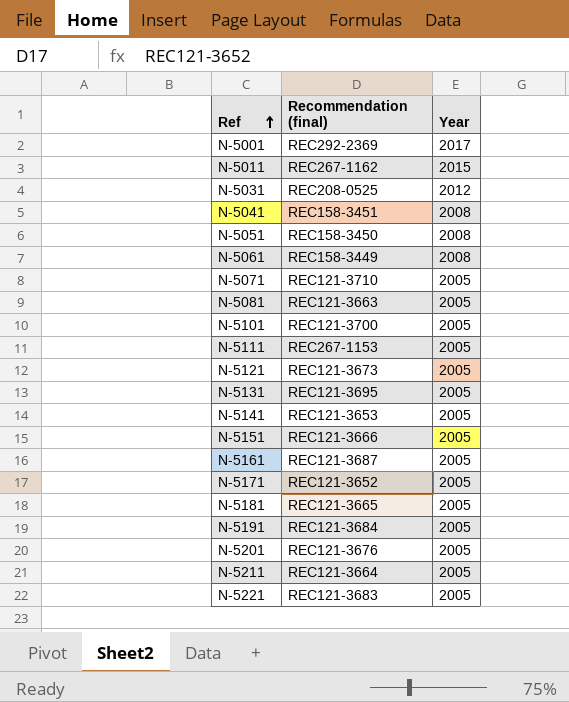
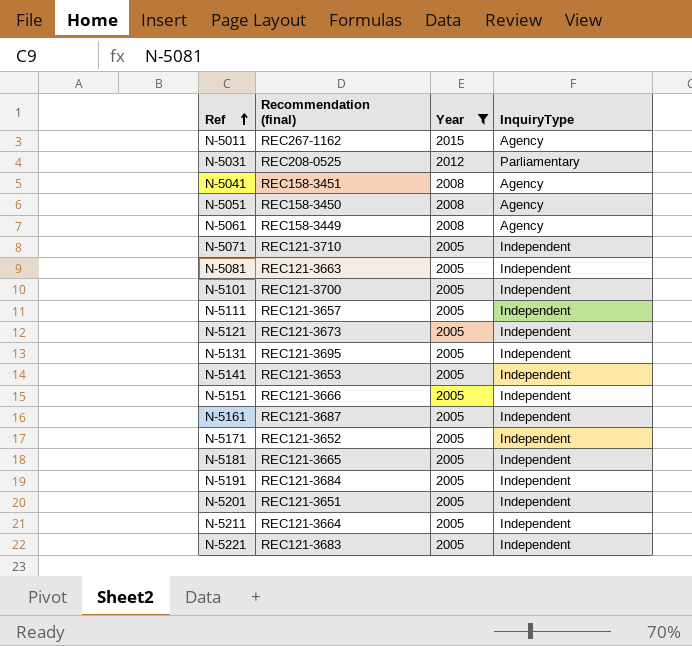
filter: none -> Year != 2017
column InquiryType | position: none -> 4
N-5111 | Recommendation (final): REC267-1153 -> REC121-3657
N-5201 | Recommendation (final): REC121-3676 -> REC121-3651

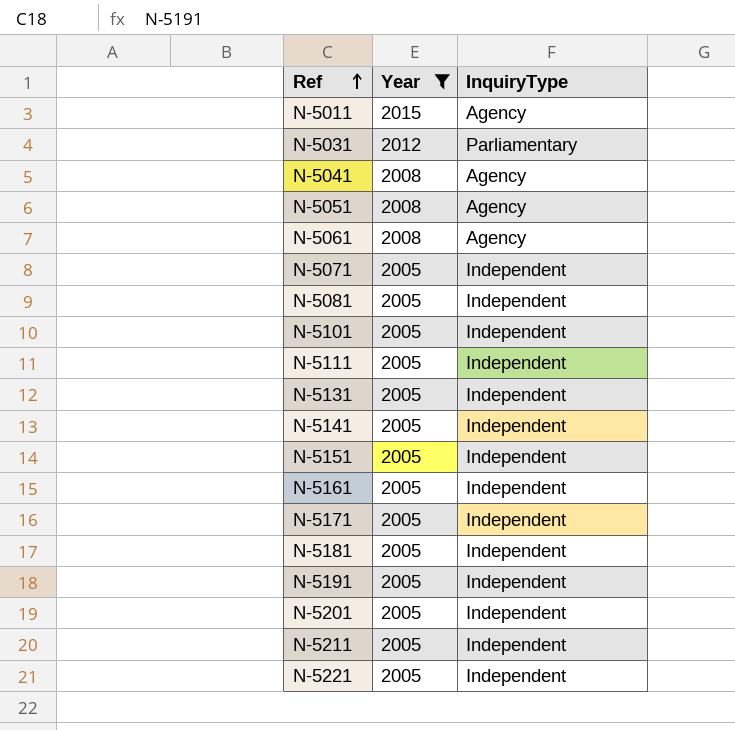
column Recommendation (final) | position: 2 -> none
row N-5121: REC121-3673 | 2005 | Independent -> none

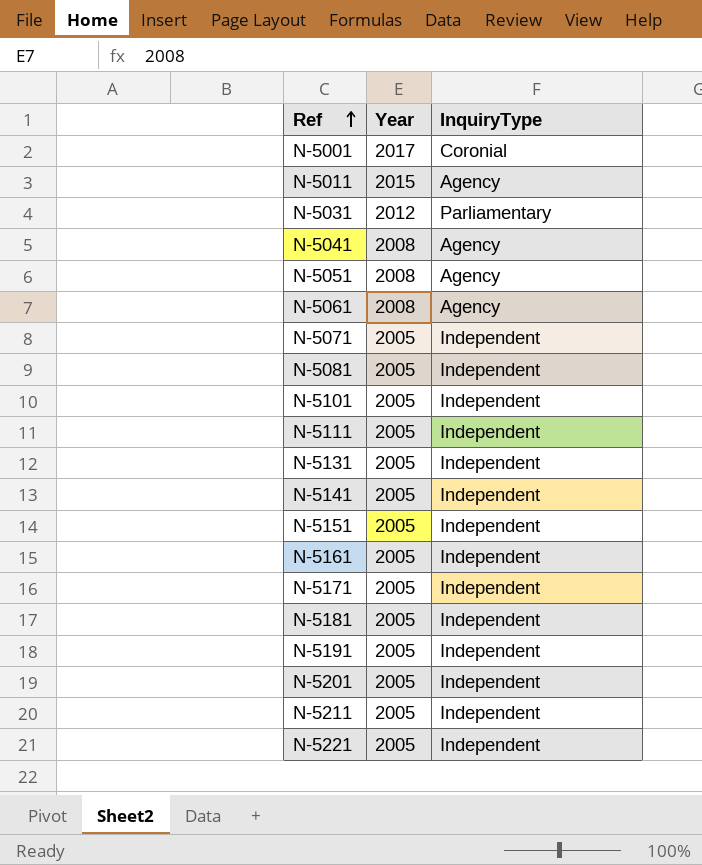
filter: Year != 2017 -> none

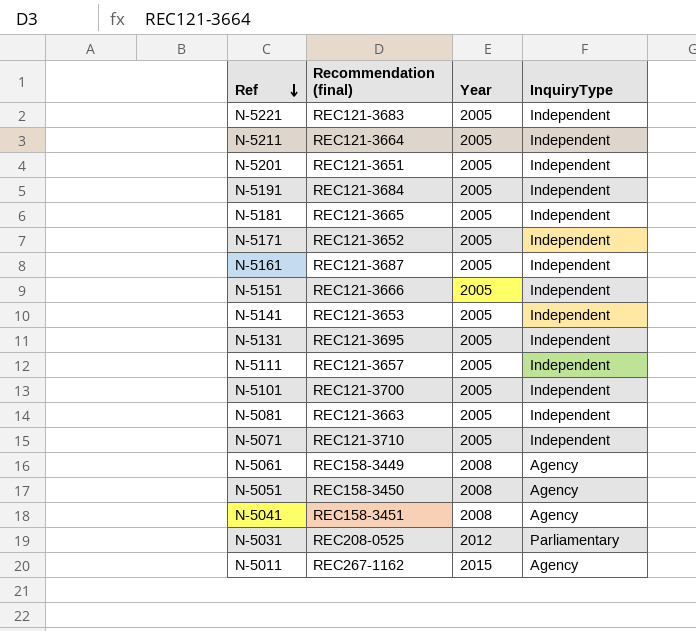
row order: Ref ascending -> Ref descending
column Recommendation (final) | position: none -> 2
row N-5001: 2017 | Coronial -> none

